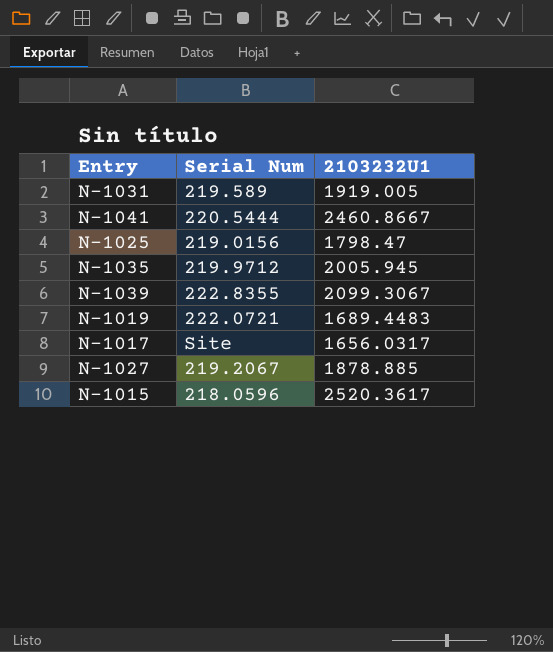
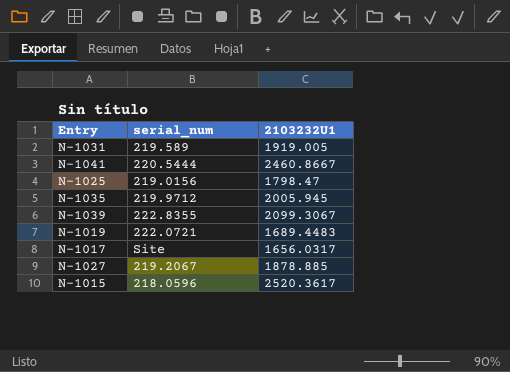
column name: Serial Num -> serial_num

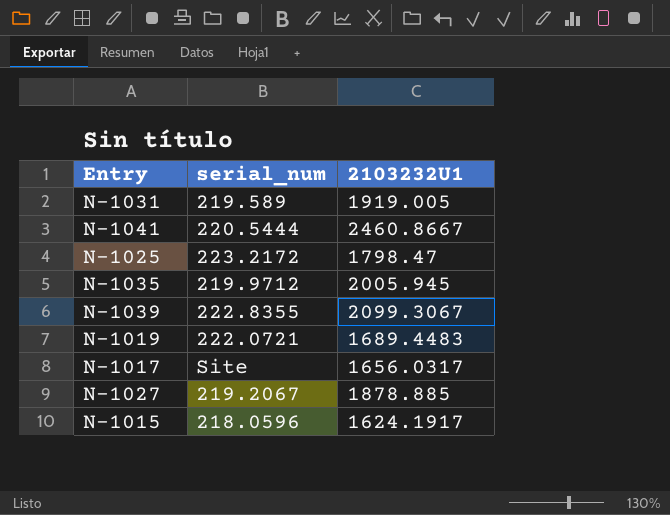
N-1025 | serial_num: 219.0156 -> 223.2172
N-1015 | 2103232U1: 2520.3617 -> 1624.1917

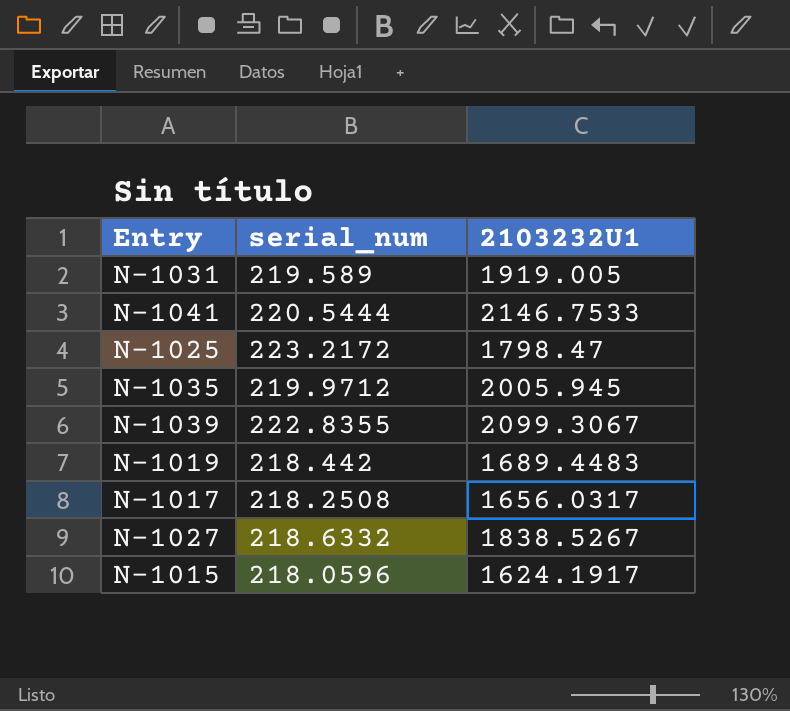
N-1041 | 2103232U1: 2460.8667 -> 2146.7533
N-1019 | serial_num: 222.0721 -> 218.442
N-1017 | serial_num: Site -> 218.2508
N-1027 | serial_num: 219.2067 -> 218.6332
N-1027 | 2103232U1: 1878.885 -> 1838.5267

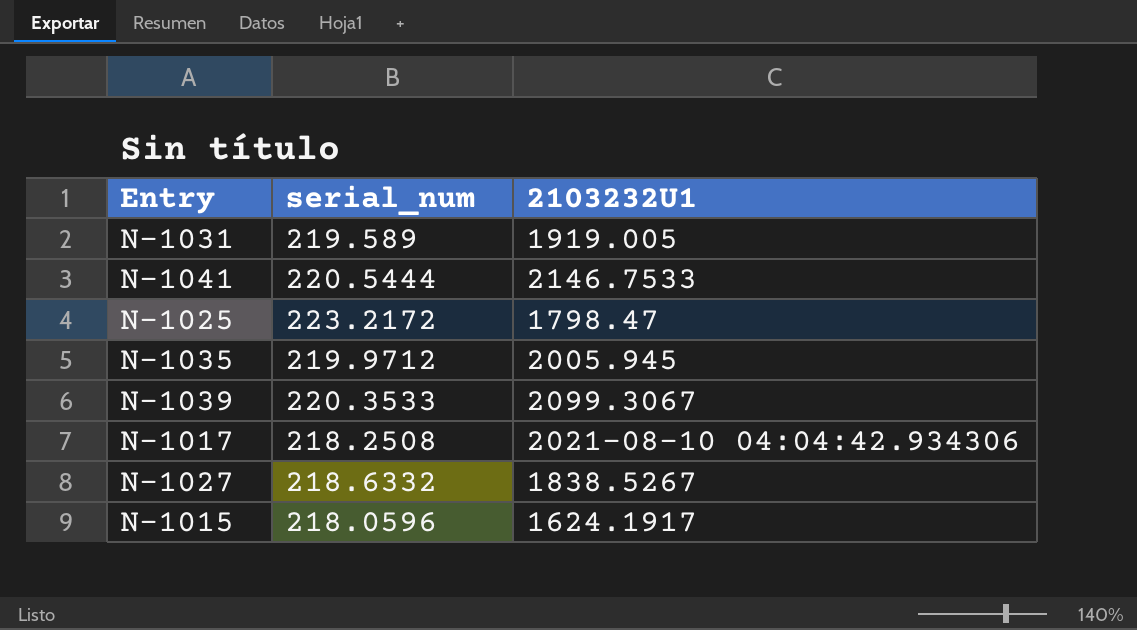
row N-1019: 218.442 | 1689.4483 -> none
N-1039 | serial_num: 222.8355 -> 220.3533
N-1017 | 2103232U1: 1656.0317 -> 2021-08-10 04:04:42.934306

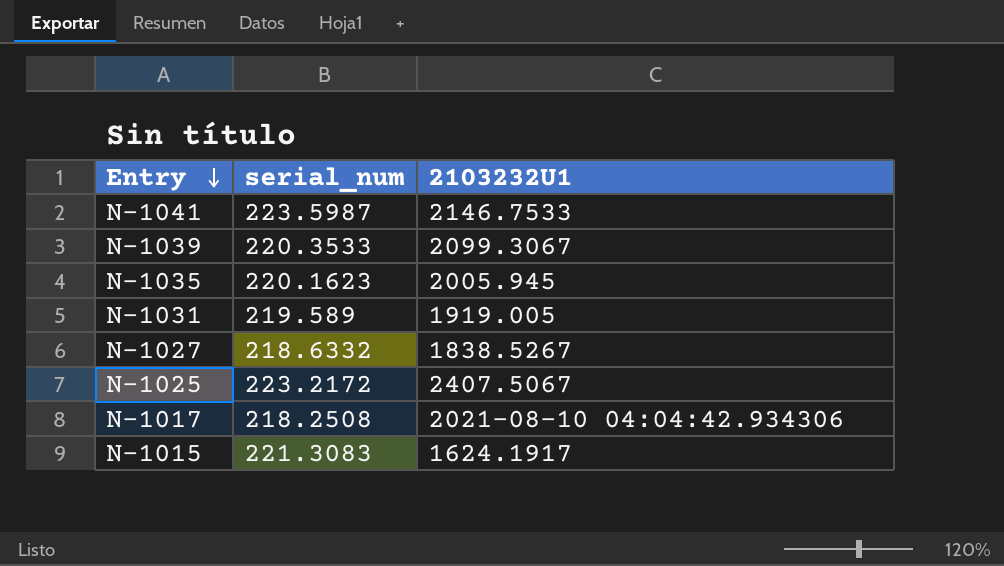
row order: none -> Entry descending
N-1041 | serial_num: 220.5444 -> 223.5987
N-1035 | serial_num: 219.9712 -> 220.1623
N-1025 | 2103232U1: 1798.47 -> 2407.5067
N-1015 | serial_num: 218.0596 -> 221.3083

